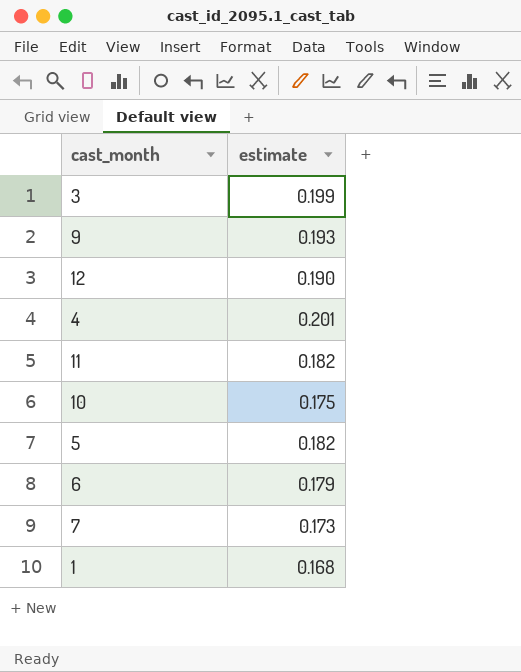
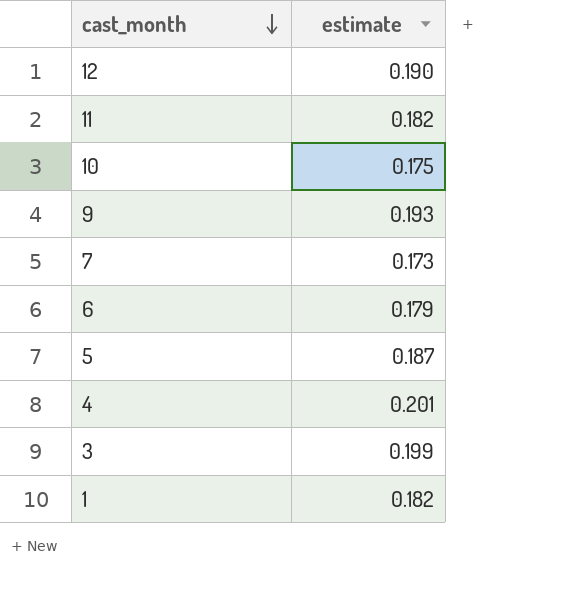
row order: none -> cast_month descending
5 | estimate: 0.182 -> 0.187
1 | estimate: 0.168 -> 0.182

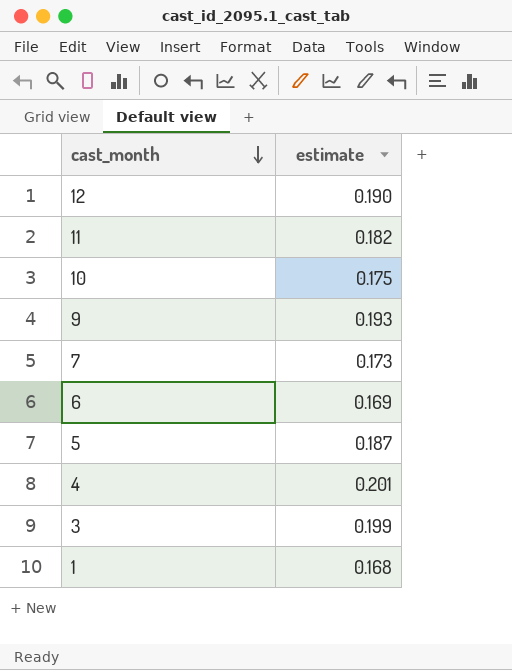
6 | estimate: 0.179 -> 0.169
1 | estimate: 0.182 -> 0.168

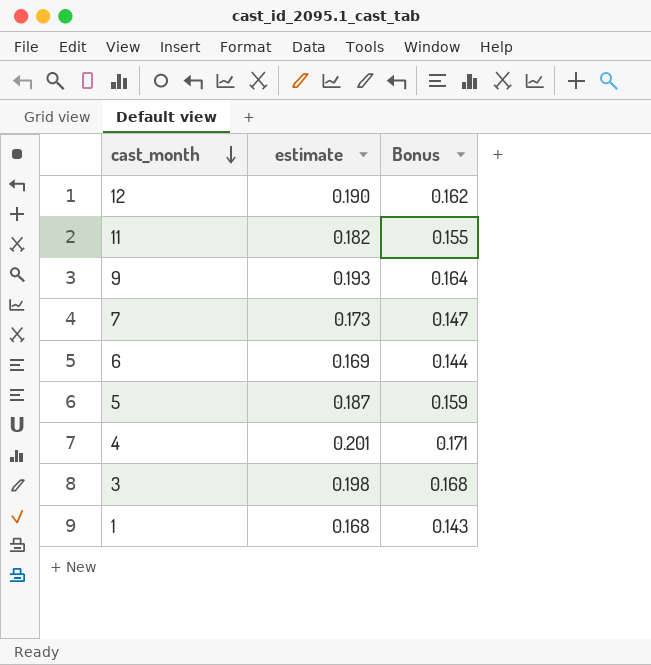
column Bonus | formula: none -> [estimate] * 0.85
row 10: 0.175 -> none
3 | estimate: 0.199 -> 0.198

